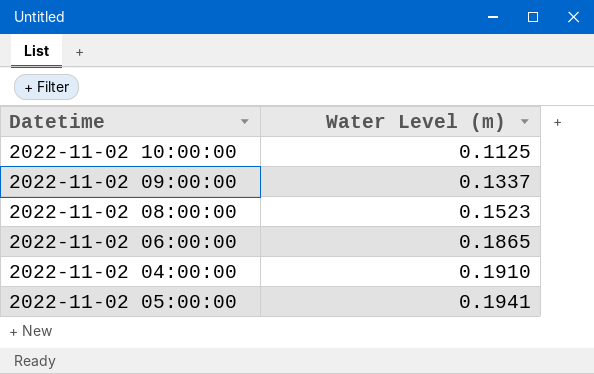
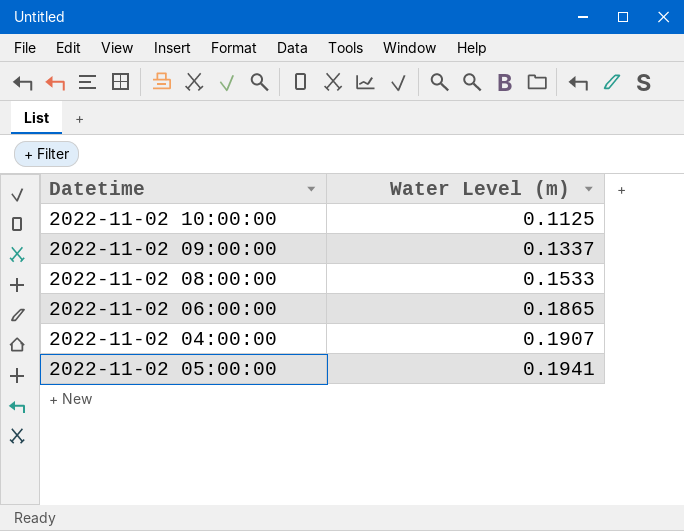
2022-11-02 08:00:00 | Water Level (m): 0.1523 -> 0.1533
2022-11-02 04:00:00 | Water Level (m): 0.1910 -> 0.1907

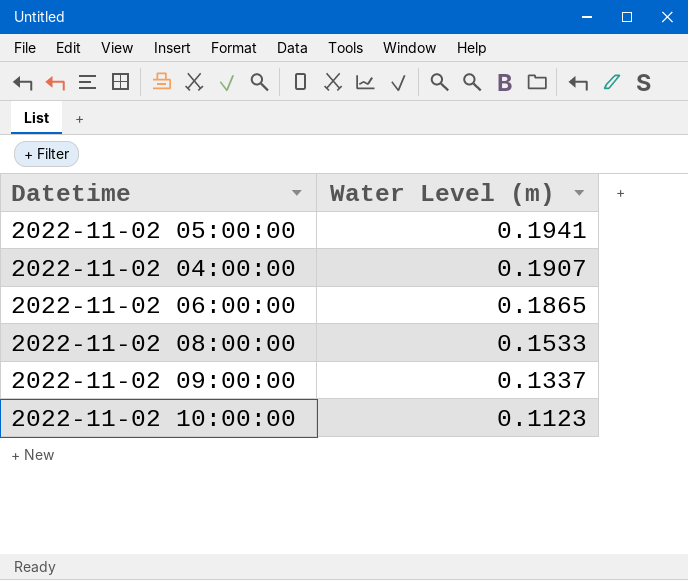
row order: Water Level (m) ascending -> Water Level (m) descending
2022-11-02 10:00:00 | Water Level (m): 0.1125 -> 0.1123

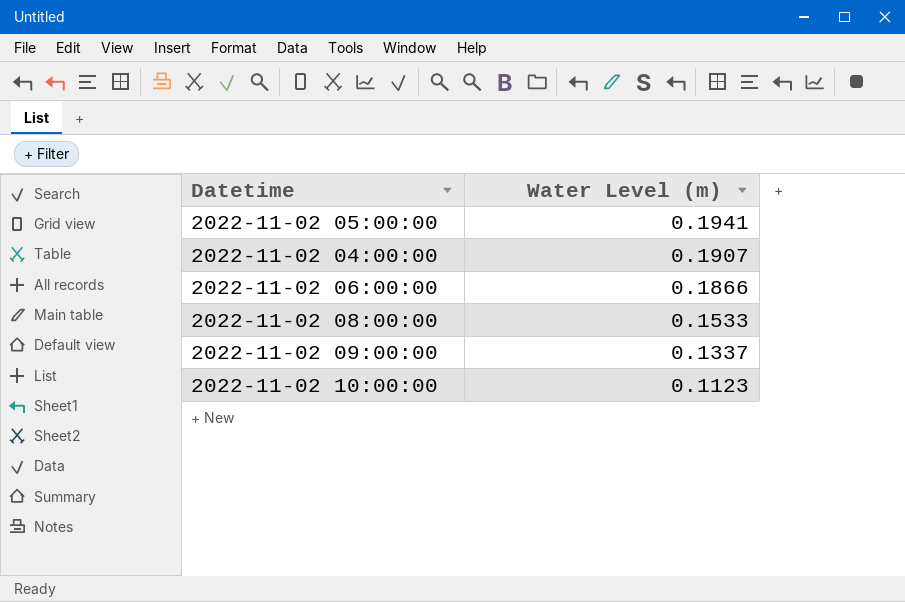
2022-11-02 06:00:00 | Water Level (m): 0.1865 -> 0.1866

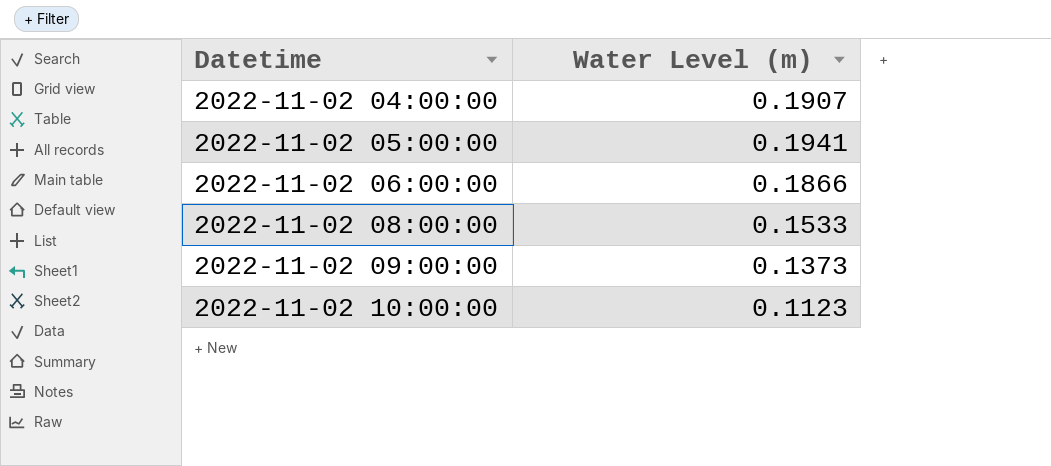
row order: Water Level (m) descending -> Datetime ascending
2022-11-02 09:00:00 | Water Level (m): 0.1337 -> 0.1373

